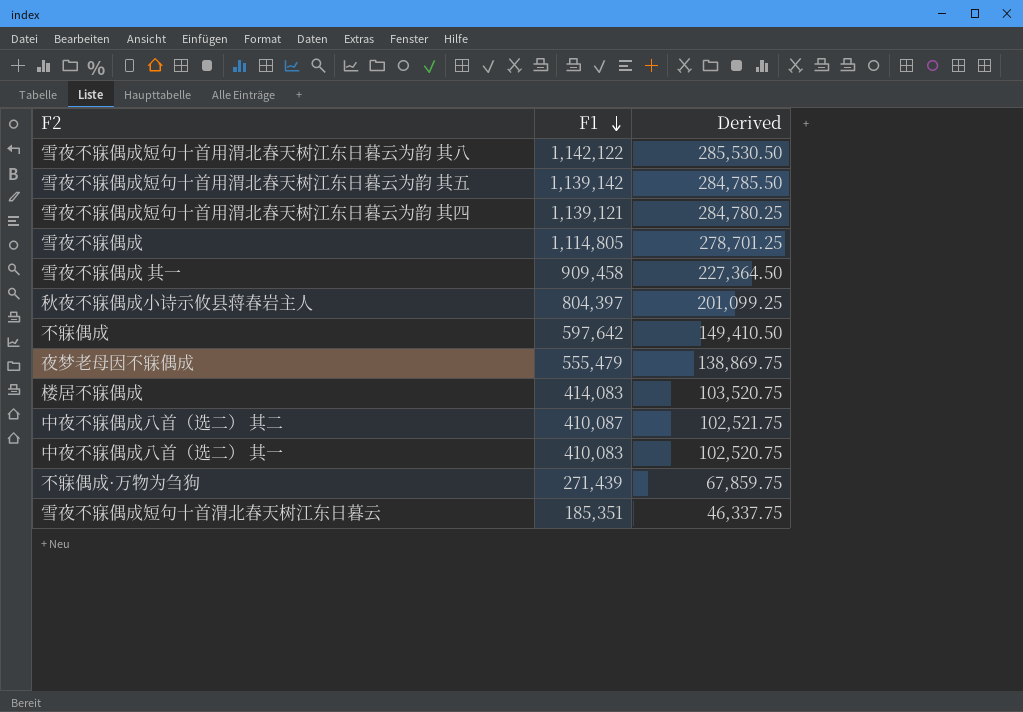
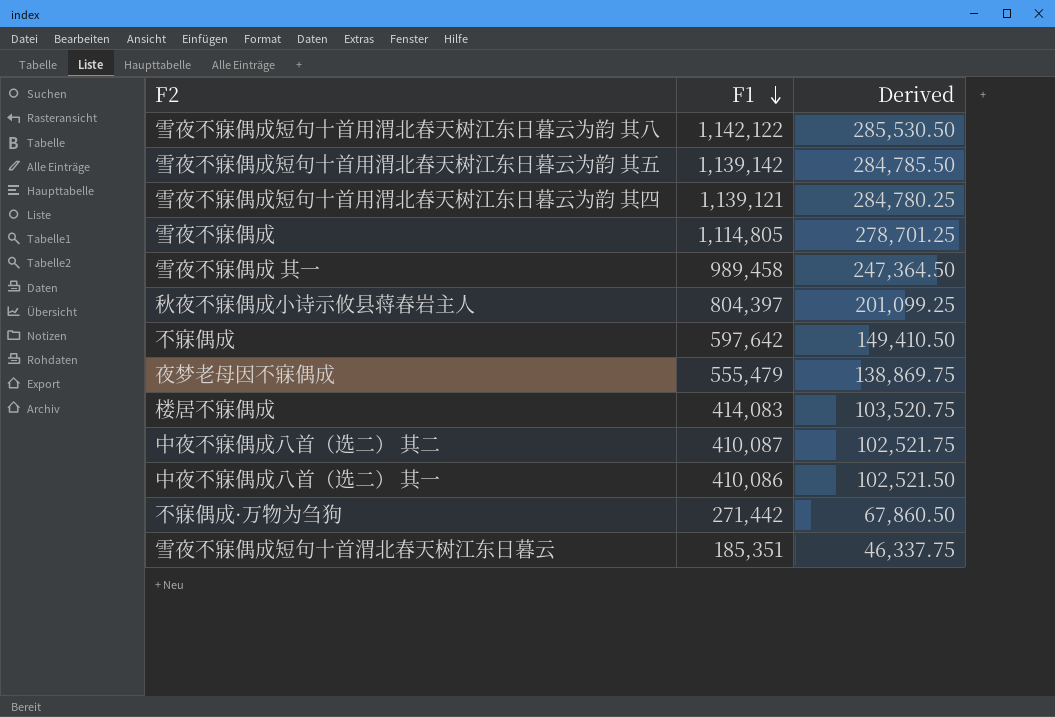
雪夜不寐偶成 其一 | F1: 909,458 -> 989,458
雪夜不寐偶成 其一 | Derived: 227,364.50 -> 247,364.50
中夜不寐偶成八首（选二） 其一 | F1: 410,083 -> 410,086
中夜不寐偶成八首（选二） 其一 | Derived: 102,520.75 -> 102,521.50
不寐偶成·万物为刍狗 | F1: 271,439 -> 271,442
不寐偶成·万物为刍狗 | Derived: 67,859.75 -> 67,860.50

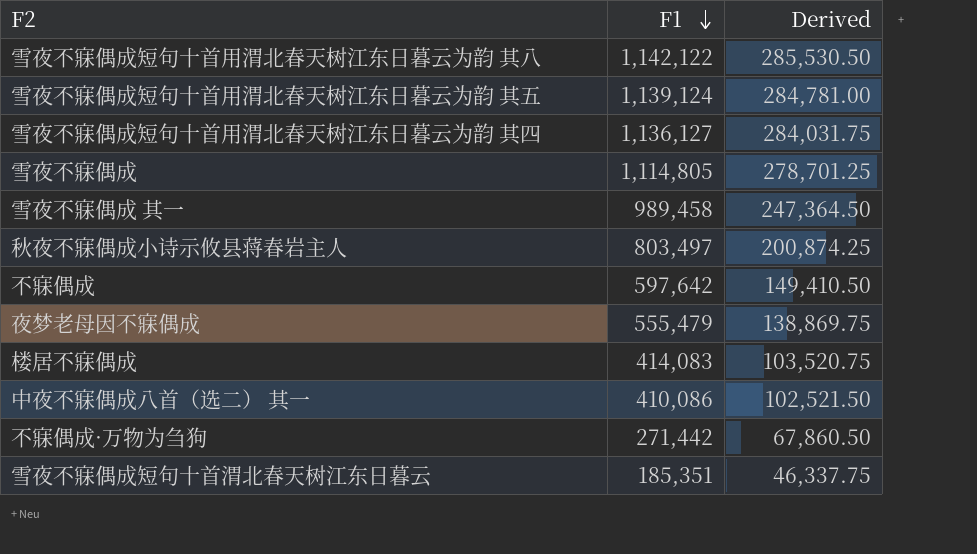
row 中夜不寐偶成八首（选二） 其二: 410,087 | 102,521.75 -> none
雪夜不寐偶成短句十首用渭北春天树江东日暮云为韵 其五 | F1: 1,139,142 -> 1,139,124
雪夜不寐偶成短句十首用渭北春天树江东日暮云为韵 其五 | Derived: 284,785.50 -> 284,781.00
雪夜不寐偶成短句十首用渭北春天树江东日暮云为韵 其四 | F1: 1,139,121 -> 1,136,127
雪夜不寐偶成短句十首用渭北春天树江东日暮云为韵 其四 | Derived: 284,780.25 -> 284,031.75
秋夜不寐偶成小诗示攸县蒋春岩主人 | F1: 804,397 -> 803,497
秋夜不寐偶成小诗示攸县蒋春岩主人 | Derived: 201,099.25 -> 200,874.25

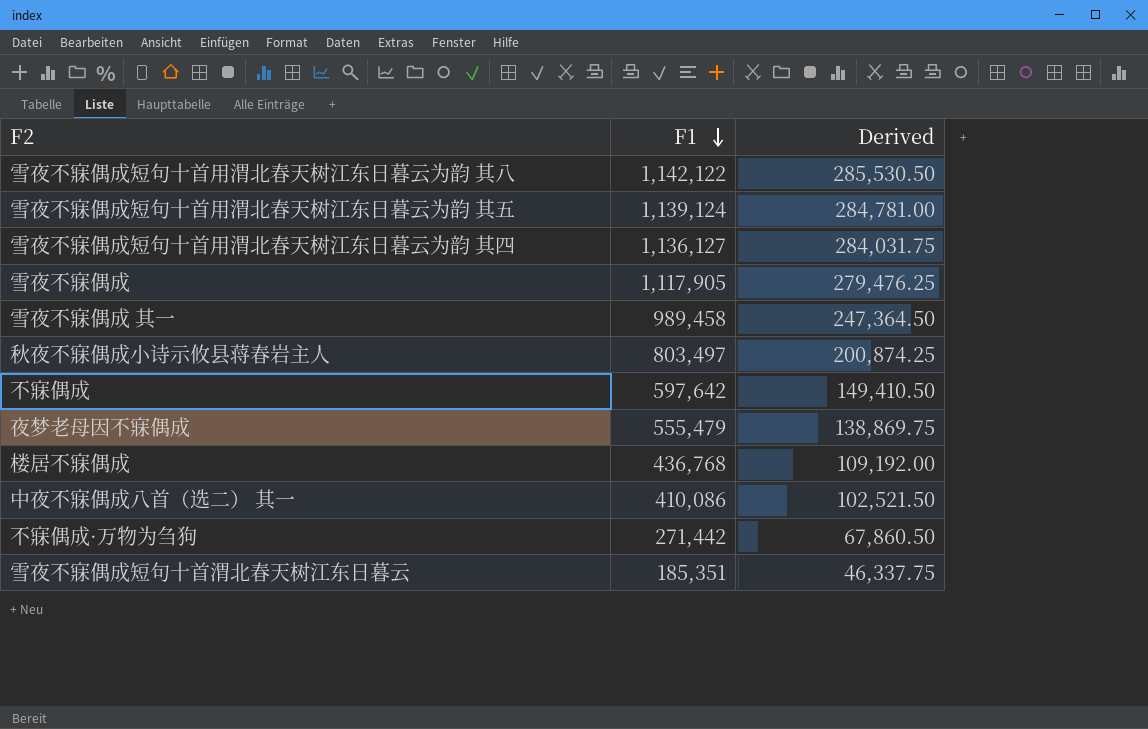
雪夜不寐偶成 | F1: 1,114,805 -> 1,117,905
雪夜不寐偶成 | Derived: 278,701.25 -> 279,476.25
楼居不寐偶成 | F1: 414,083 -> 436,768
楼居不寐偶成 | Derived: 103,520.75 -> 109,192.00

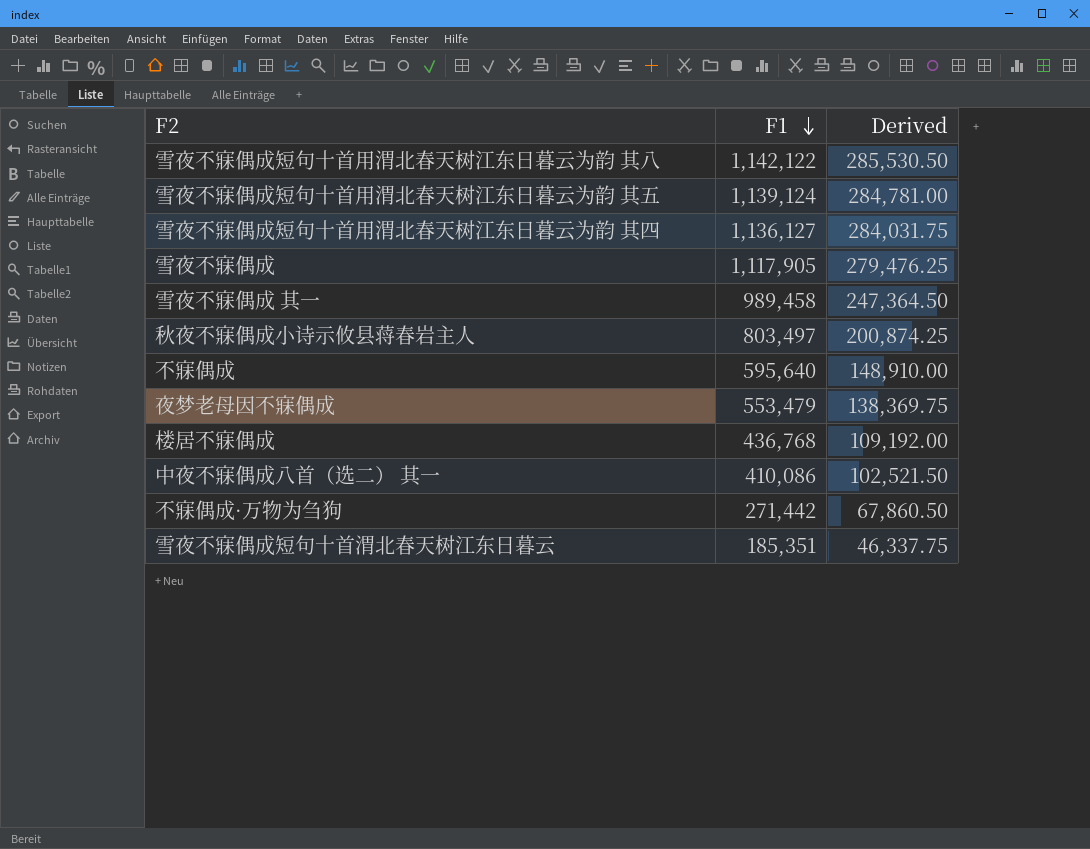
不寐偶成 | F1: 597,642 -> 595,640
不寐偶成 | Derived: 149,410.50 -> 148,910.00
夜梦老母因不寐偶成 | F1: 555,479 -> 553,479
夜梦老母因不寐偶成 | Derived: 138,869.75 -> 138,369.75

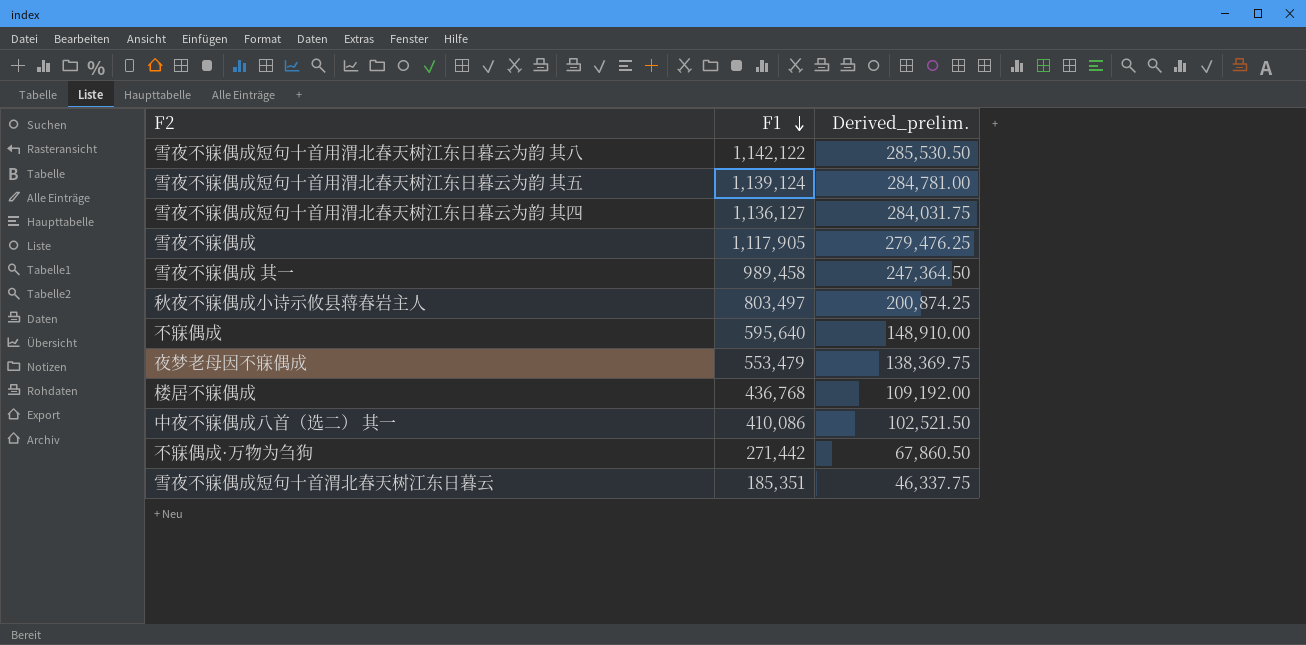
column name: Derived -> Derived_prelim.

